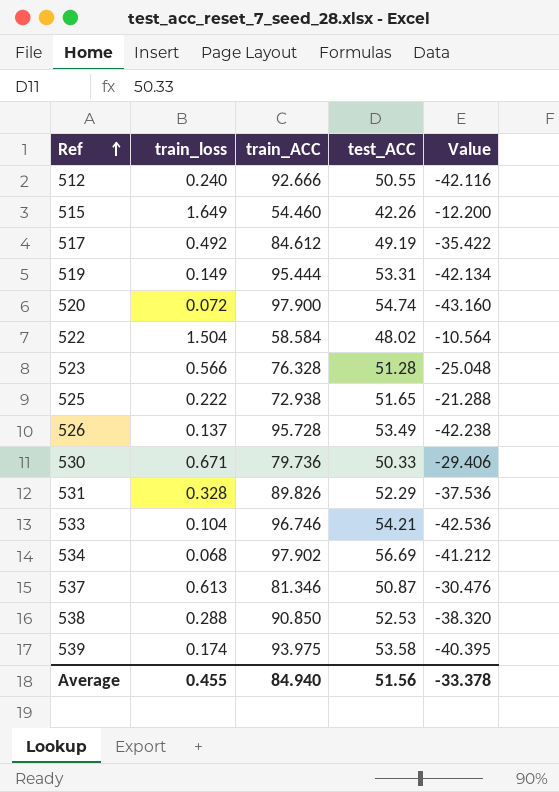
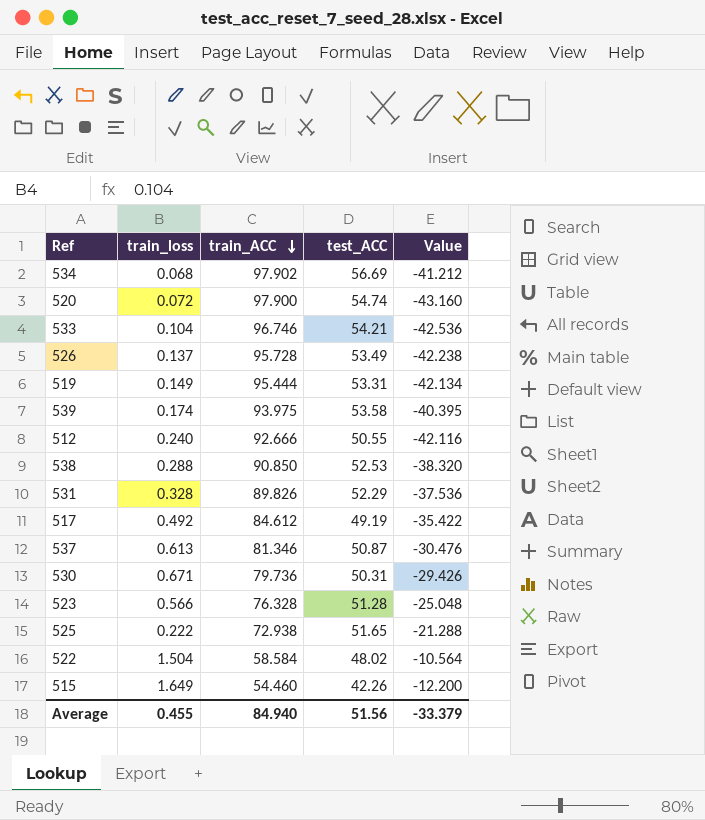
row order: Ref ascending -> train_ACC descending
530 | test_ACC: 50.33 -> 50.31
530 | Value: -29.406 -> -29.426
Average | Value: -33.378 -> -33.379

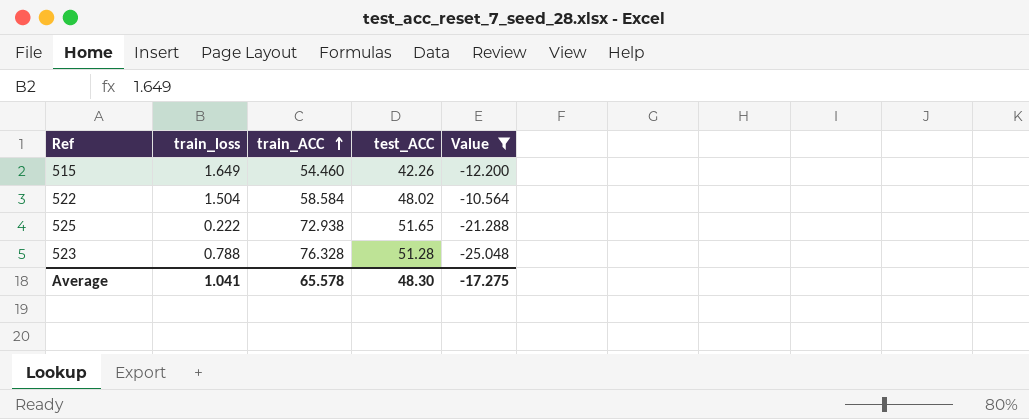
filter: none -> Value >= -25.048
row order: train_ACC descending -> train_ACC ascending
523 | train_loss: 0.566 -> 0.788
Average | train_loss: 0.455 -> 1.041
Average | train_ACC: 84.940 -> 65.578
Average | test_ACC: 51.56 -> 48.30
Average | Value: -33.379 -> -17.275

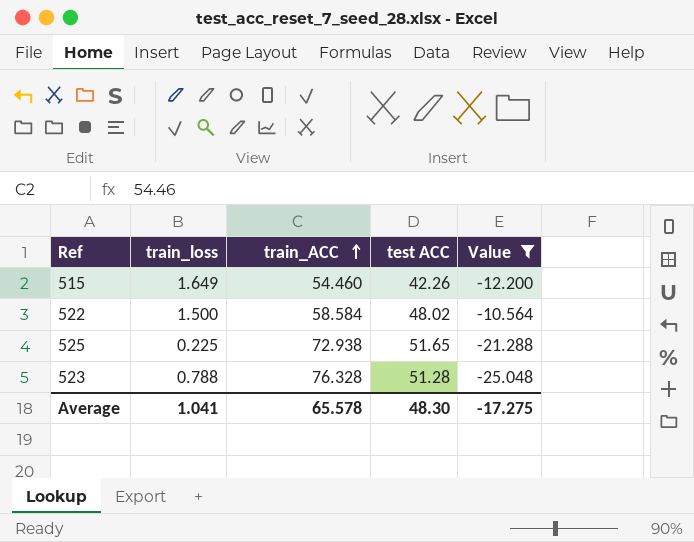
column name: test_ACC -> test ACC
522 | train_loss: 1.504 -> 1.500
525 | train_loss: 0.222 -> 0.225

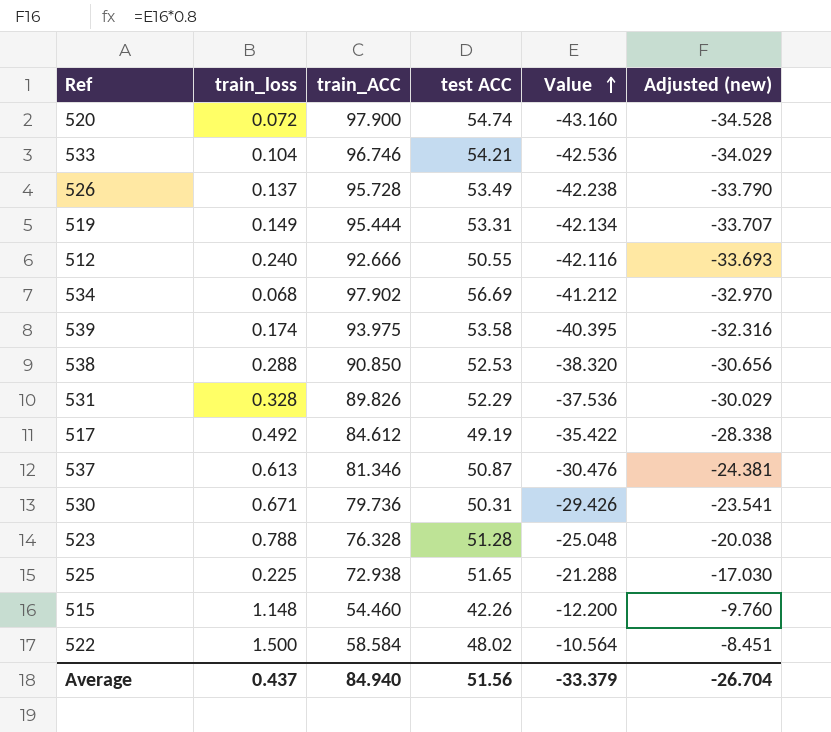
filter: Value >= -25.048 -> none
row order: train_ACC ascending -> Value ascending
column Adjusted (new) | formula: none -> [Value] * 0.8
515 | train_loss: 1.649 -> 1.148
Average | train_loss: 1.041 -> 0.437
Average | train_ACC: 65.578 -> 84.940
Average | test ACC: 48.30 -> 51.56
Average | Value: -17.275 -> -33.379

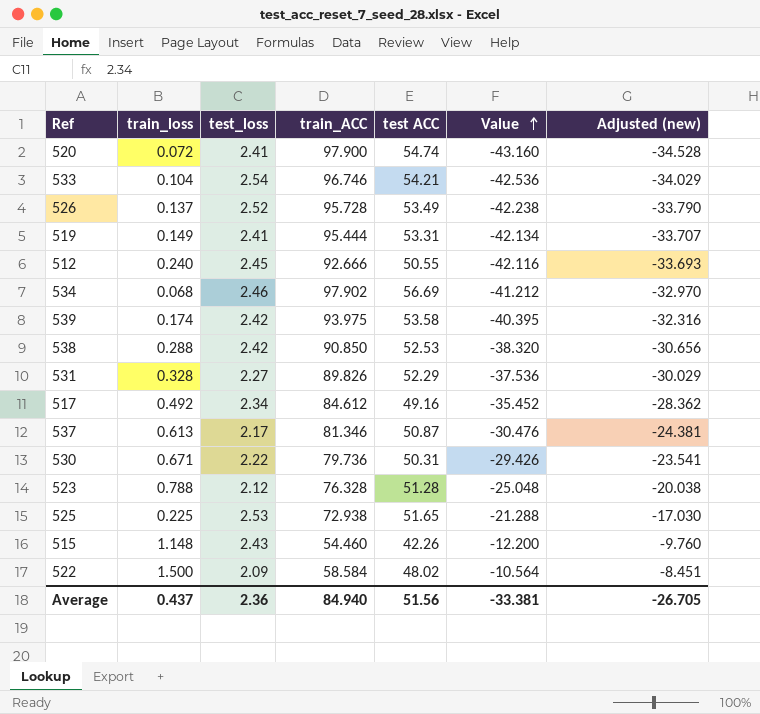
column test_loss | position: none -> 3
517 | test ACC: 49.19 -> 49.16
517 | Value: -35.422 -> -35.452
517 | Adjusted (new): -28.338 -> -28.362
Average | Value: -33.379 -> -33.381
Average | Adjusted (new): -26.704 -> -26.705

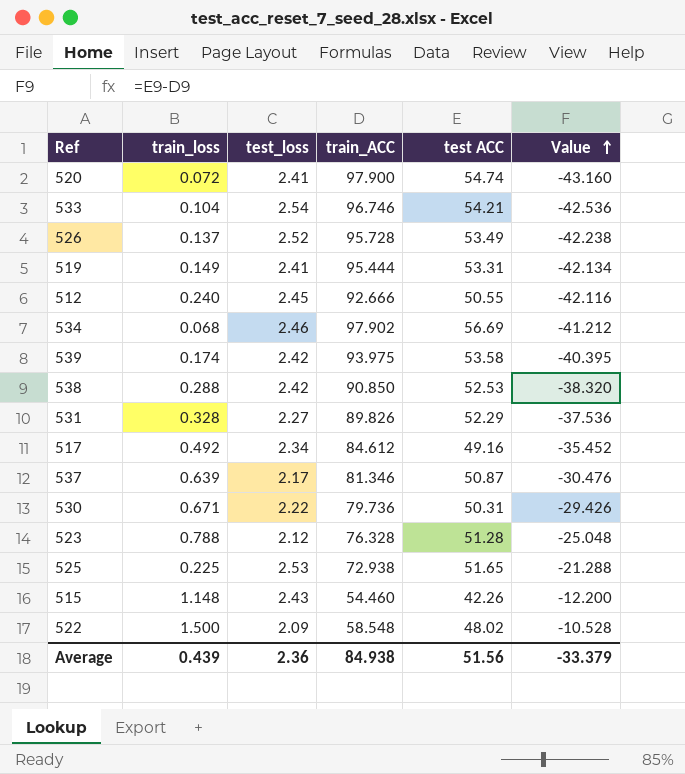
column Adjusted (new) | formula: [Value] * 0.8 -> none
537 | train_loss: 0.613 -> 0.639
522 | train_ACC: 58.584 -> 58.548
522 | Value: -10.564 -> -10.528
Average | train_loss: 0.437 -> 0.439
Average | train_ACC: 84.940 -> 84.938
Average | Value: -33.381 -> -33.379

